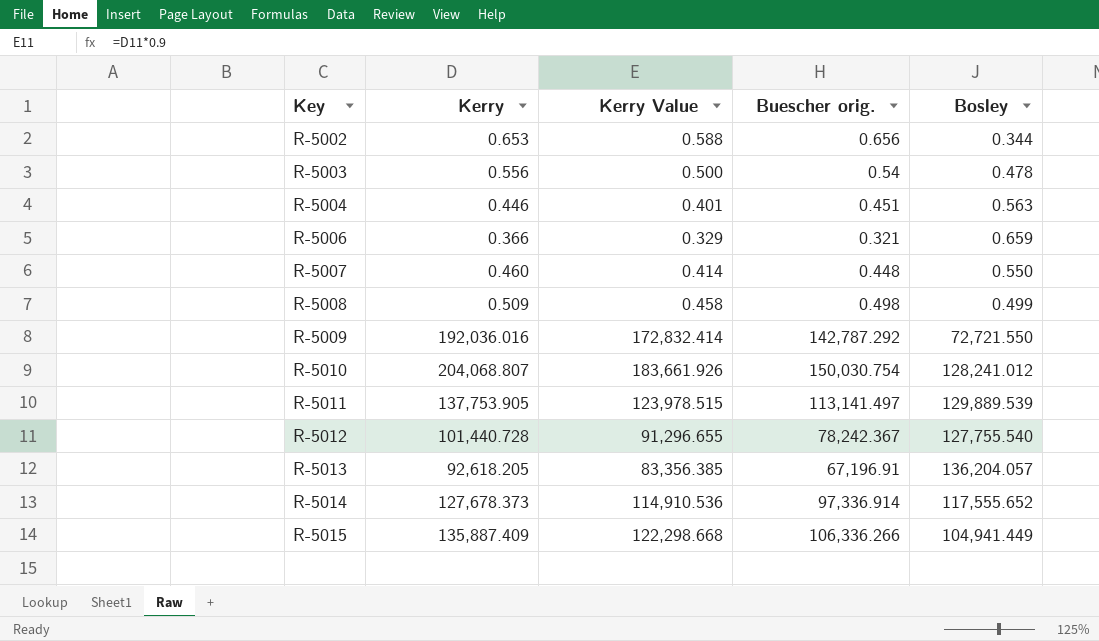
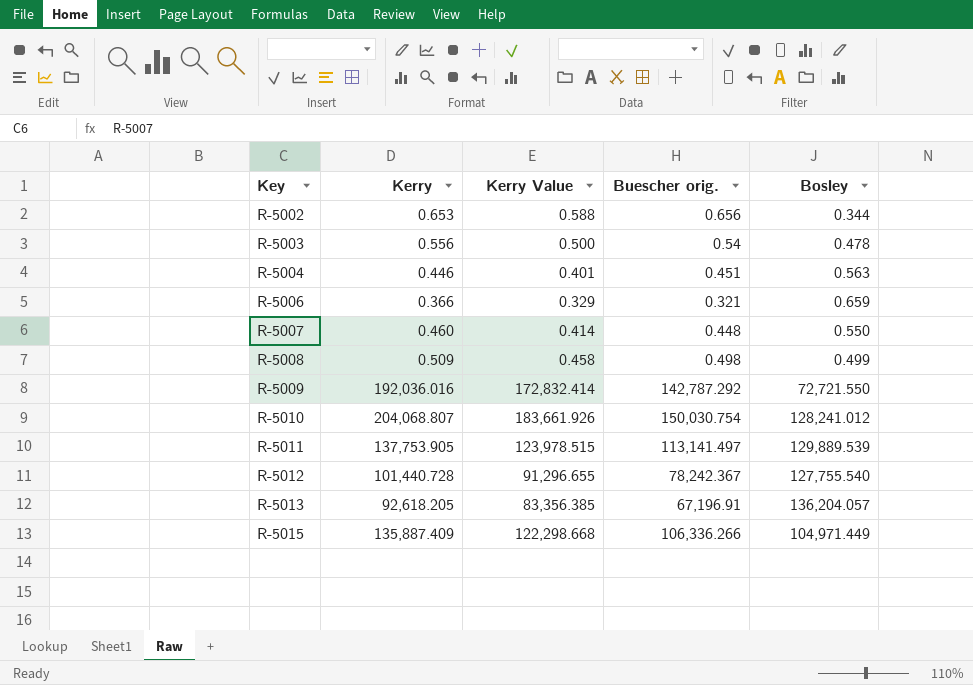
row R-5014: 127,678.373 | 114,910.536 | 97,336.914 | 117,555.652 -> none
R-5015 | Bosley: 104,941.449 -> 104,971.449

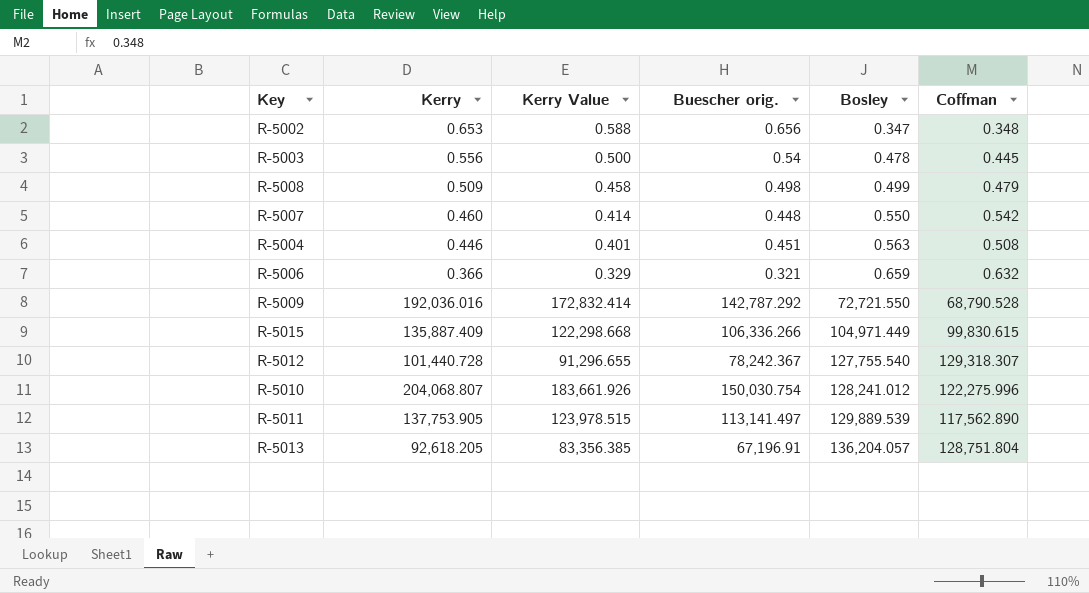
row order: Key ascending -> Bosley ascending
column Coffman | position: none -> 6
R-5002 | Bosley: 0.344 -> 0.347

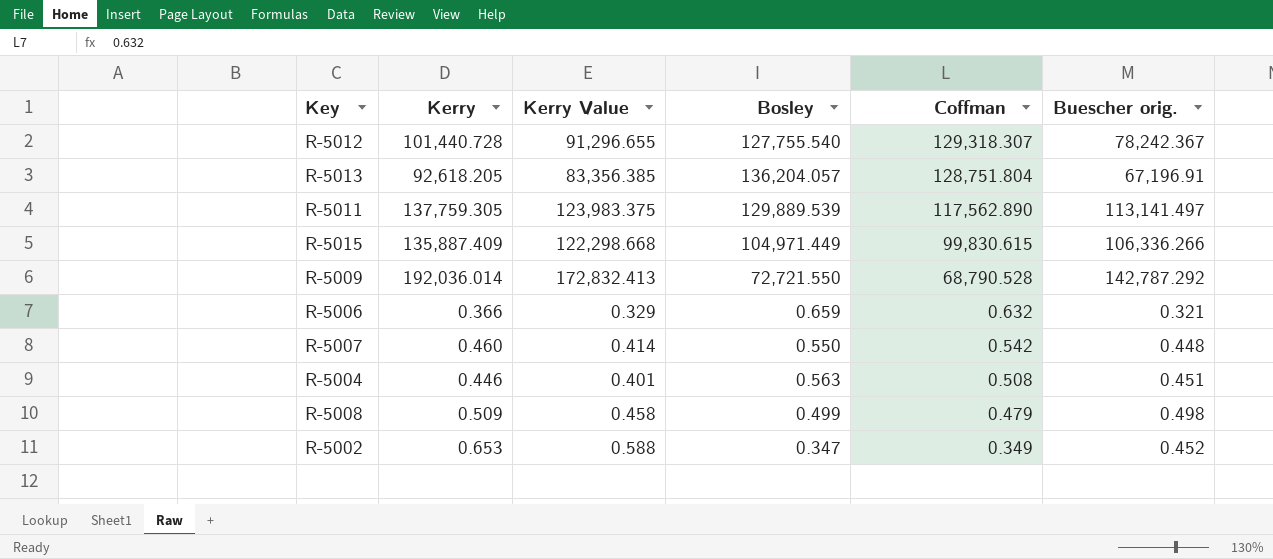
row order: Bosley ascending -> Coffman descending
column Buescher orig. | position: 4 -> 6
row R-5003: 0.556 | 0.500 | 0.54 | 0.478 | 0.445 -> none
row R-5010: 204,068.807 | 183,661.926 | 150,030.754 | 128,241.012 | 122,275.996 -> none
R-5011 | Kerry: 137,753.905 -> 137,759.305
R-5011 | Kerry Value: 123,978.515 -> 123,983.375
R-5009 | Kerry: 192,036.016 -> 192,036.014
R-5009 | Kerry Value: 172,832.414 -> 172,832.413
R-5002 | Coffman: 0.348 -> 0.349
R-5002 | Buescher orig.: 0.656 -> 0.452

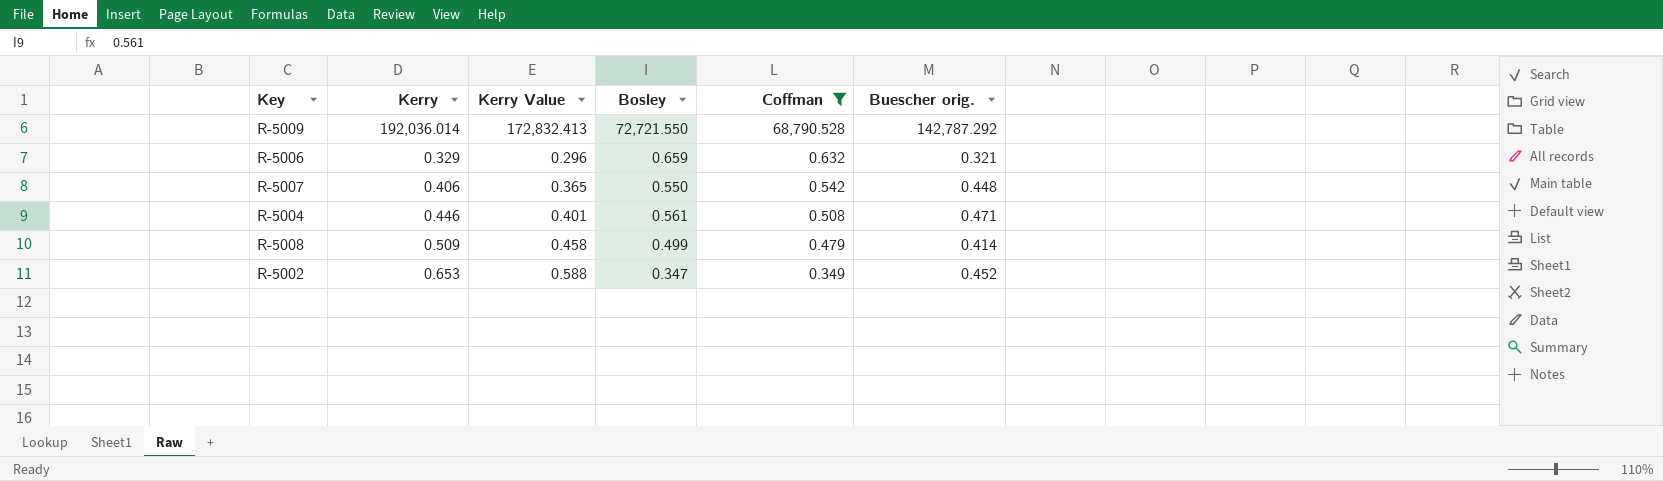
filter: none -> Coffman <= 68,790.528
R-5006 | Kerry: 0.366 -> 0.329
R-5006 | Kerry Value: 0.329 -> 0.296
R-5007 | Kerry: 0.460 -> 0.406
R-5007 | Kerry Value: 0.414 -> 0.365
R-5004 | Bosley: 0.563 -> 0.561
R-5004 | Buescher orig.: 0.451 -> 0.471
R-5008 | Buescher orig.: 0.498 -> 0.414

